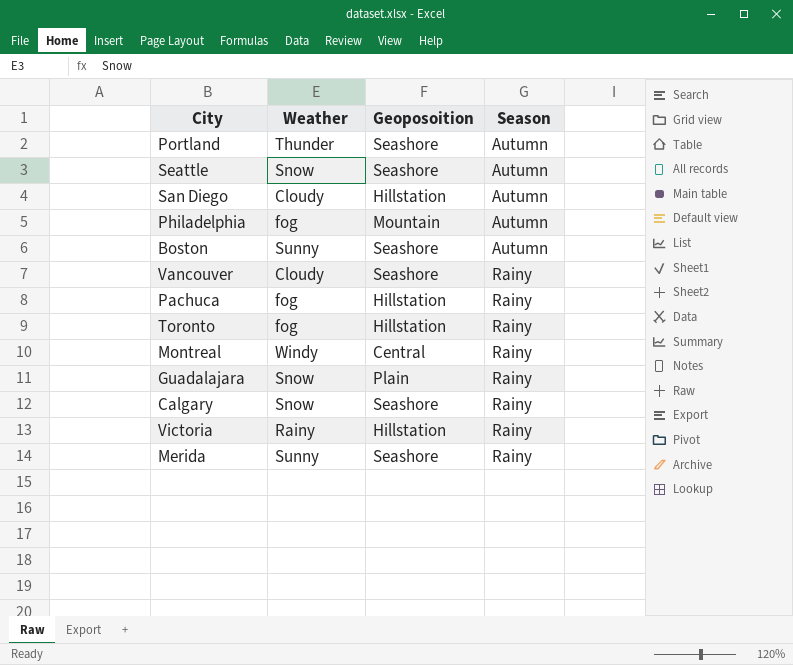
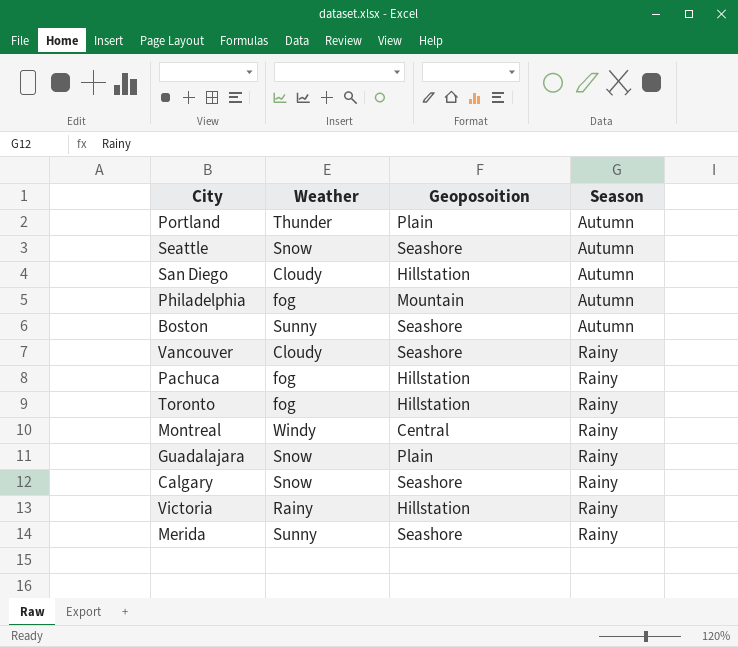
Portland | Geoposoition: Seashore -> Plain

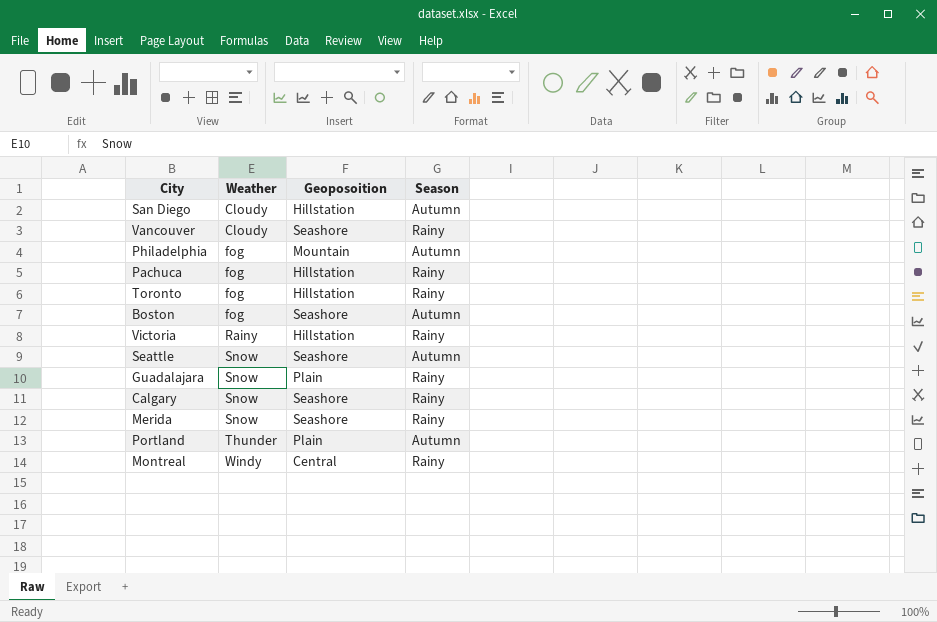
row order: Season ascending -> Weather ascending
Boston | Weather: Sunny -> fog
Merida | Weather: Sunny -> Snow

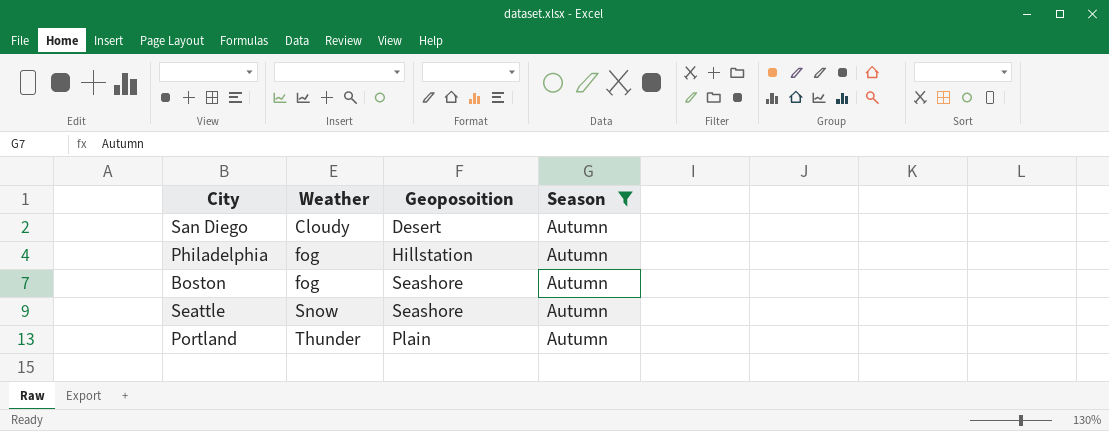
filter: none -> Season = Autumn
San Diego | Geoposoition: Hillstation -> Desert
Philadelphia | Geoposoition: Mountain -> Hillstation

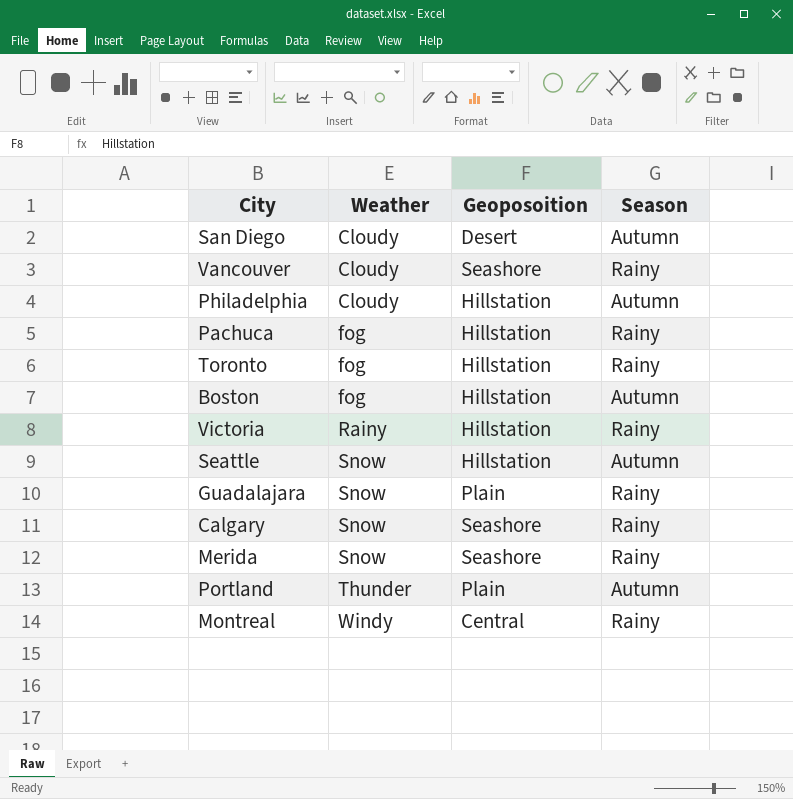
filter: Season = Autumn -> none
Philadelphia | Weather: fog -> Cloudy
Boston | Geoposoition: Seashore -> Hillstation
Seattle | Geoposoition: Seashore -> Hillstation

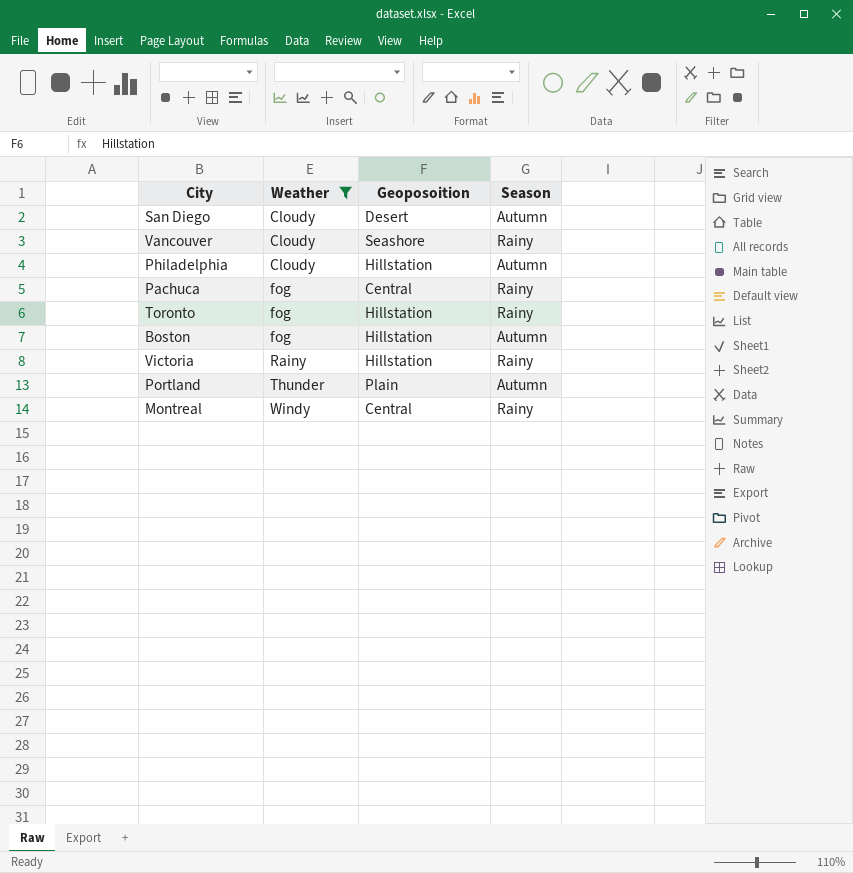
filter: none -> Weather != Snow
Pachuca | Geoposoition: Hillstation -> Central

